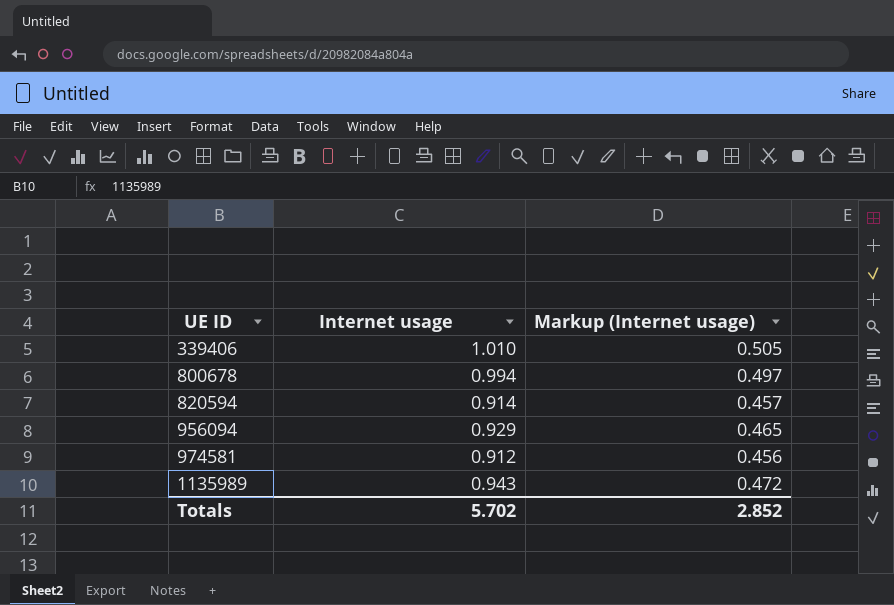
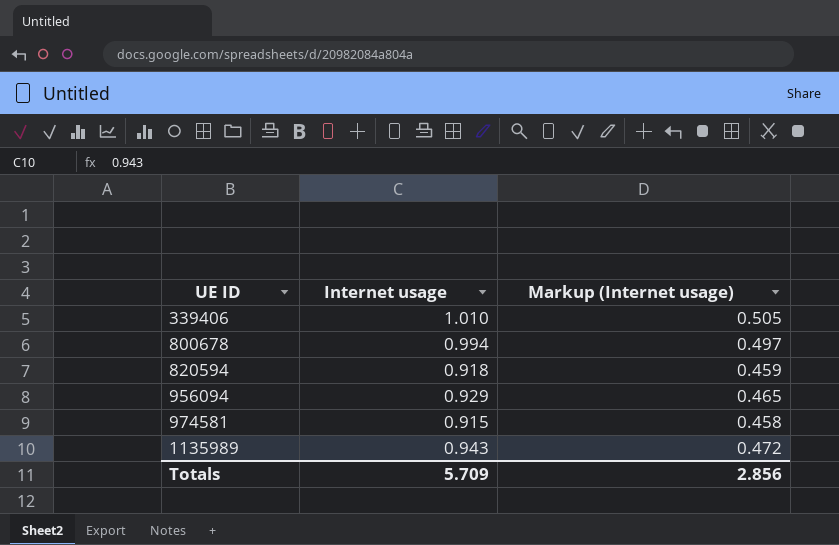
820594 | Internet usage: 0.914 -> 0.918
820594 | Markup (Internet usage): 0.457 -> 0.459
974581 | Internet usage: 0.912 -> 0.915
974581 | Markup (Internet usage): 0.456 -> 0.458
Totals | Internet usage: 5.702 -> 5.709
Totals | Markup (Internet usage): 2.852 -> 2.856

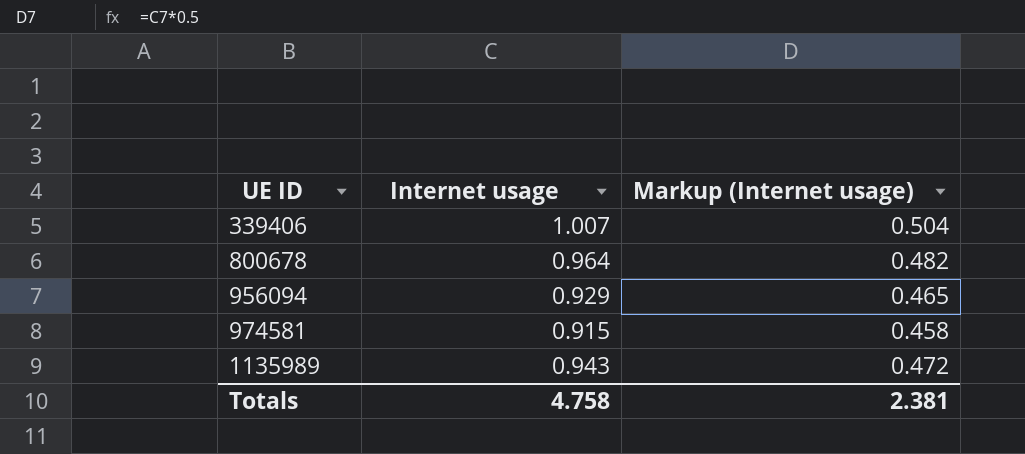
row 820594: 0.918 | 0.459 -> none
339406 | Internet usage: 1.010 -> 1.007
339406 | Markup (Internet usage): 0.505 -> 0.504
800678 | Internet usage: 0.994 -> 0.964
800678 | Markup (Internet usage): 0.497 -> 0.482
Totals | Internet usage: 5.709 -> 4.758
Totals | Markup (Internet usage): 2.856 -> 2.381

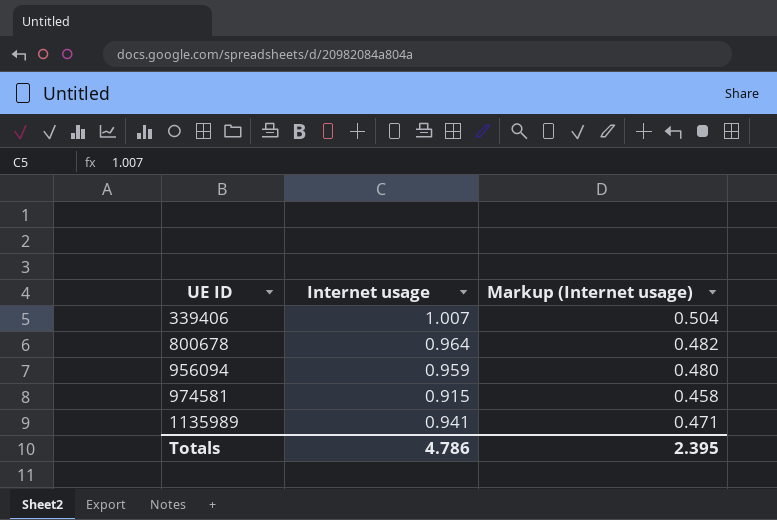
956094 | Internet usage: 0.929 -> 0.959
956094 | Markup (Internet usage): 0.465 -> 0.480
1135989 | Internet usage: 0.943 -> 0.941
1135989 | Markup (Internet usage): 0.472 -> 0.471
Totals | Internet usage: 4.758 -> 4.786
Totals | Markup (Internet usage): 2.381 -> 2.395

